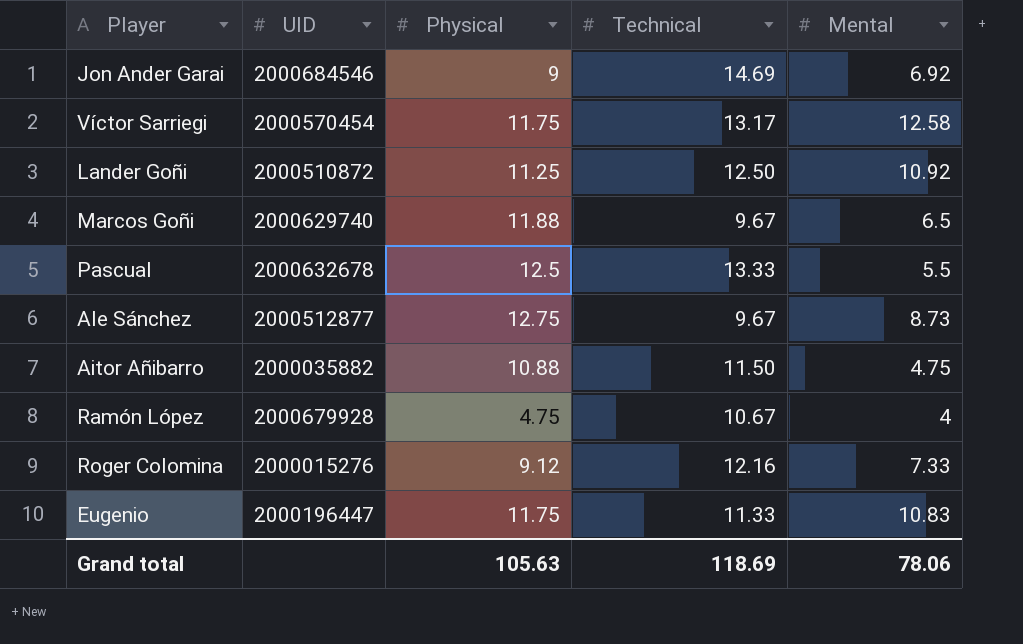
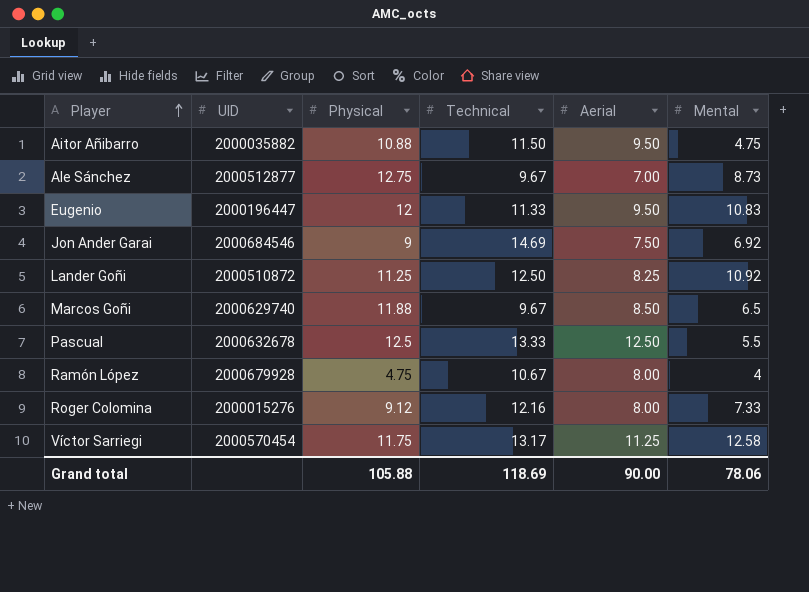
row order: none -> Player ascending
column Aerial | position: none -> 5
Eugenio | Physical: 11.75 -> 12
Grand total | Physical: 105.63 -> 105.88

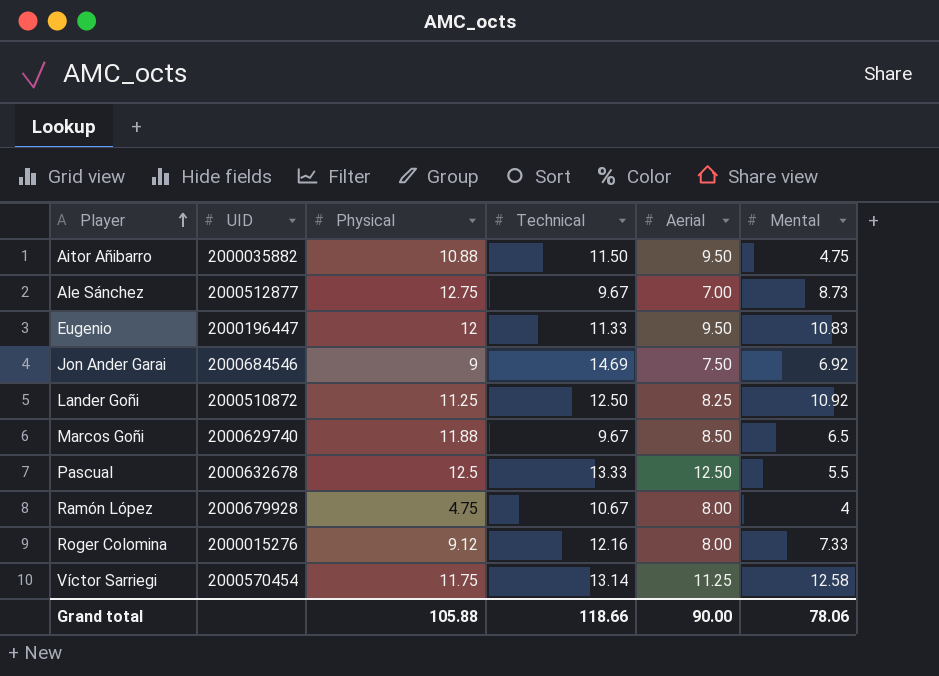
Víctor Sarriegi | Technical: 13.17 -> 13.14
Grand total | Technical: 118.69 -> 118.66

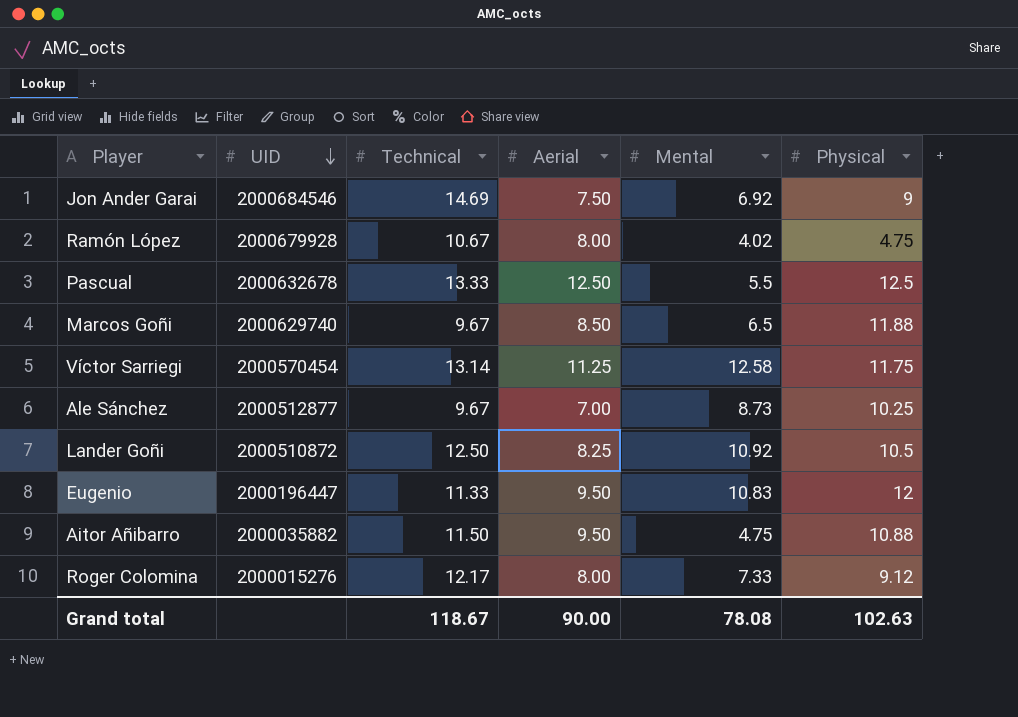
row order: Player ascending -> UID descending
column Physical | position: 3 -> 6
Ramón López | Mental: 4 -> 4.02
Ale Sánchez | Physical: 12.75 -> 10.25
Lander Goñi | Physical: 11.25 -> 10.5
Roger Colomina | Technical: 12.16 -> 12.17
Grand total | Technical: 118.66 -> 118.67
Grand total | Mental: 78.06 -> 78.08
Grand total | Physical: 105.88 -> 102.63

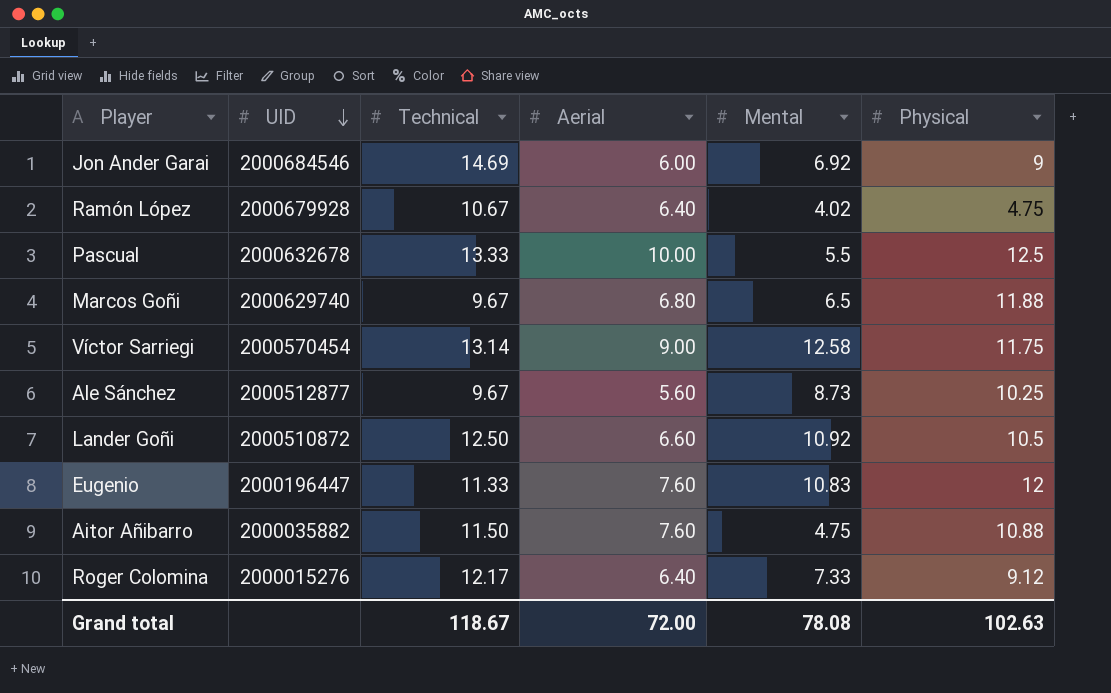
Jon Ander Garai | Aerial: 7.50 -> 6.00
Ramón López | Aerial: 8.00 -> 6.40
Pascual | Aerial: 12.50 -> 10.00
Marcos Goñi | Aerial: 8.50 -> 6.80
Víctor Sarriegi | Aerial: 11.25 -> 9.00
Ale Sánchez | Aerial: 7.00 -> 5.60
Lander Goñi | Aerial: 8.25 -> 6.60
Eugenio | Aerial: 9.50 -> 7.60
Aitor Añibarro | Aerial: 9.50 -> 7.60
Roger Colomina | Aerial: 8.00 -> 6.40
Grand total | Aerial: 90.00 -> 72.00

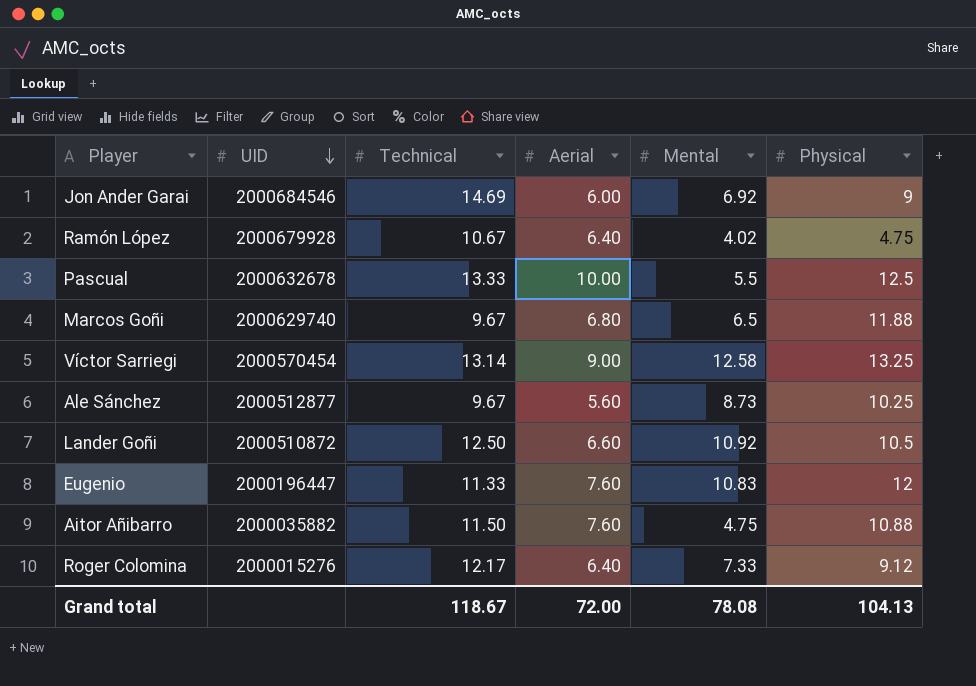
Víctor Sarriegi | Physical: 11.75 -> 13.25
Grand total | Physical: 102.63 -> 104.13

